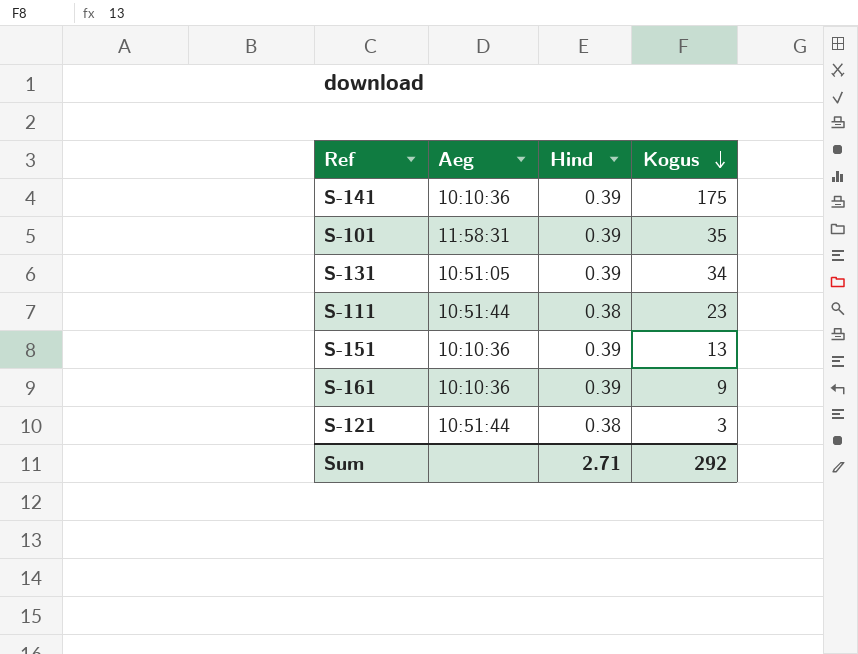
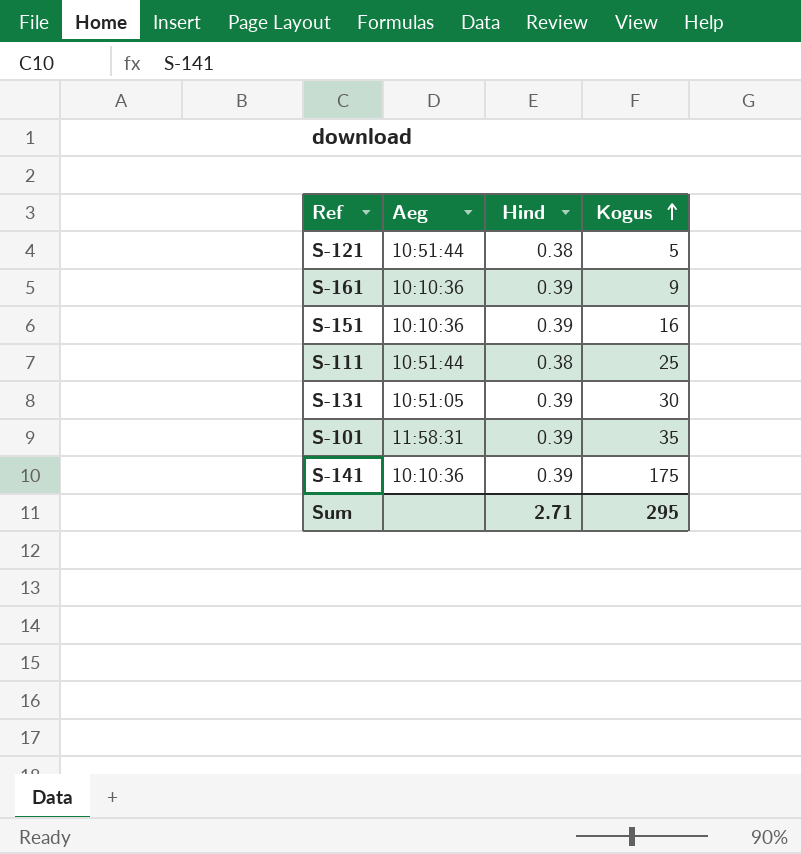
row order: Kogus descending -> Kogus ascending
S-121 | Kogus: 3 -> 5
S-151 | Kogus: 13 -> 16
S-111 | Kogus: 23 -> 25
S-131 | Kogus: 34 -> 30
Sum | Kogus: 292 -> 295

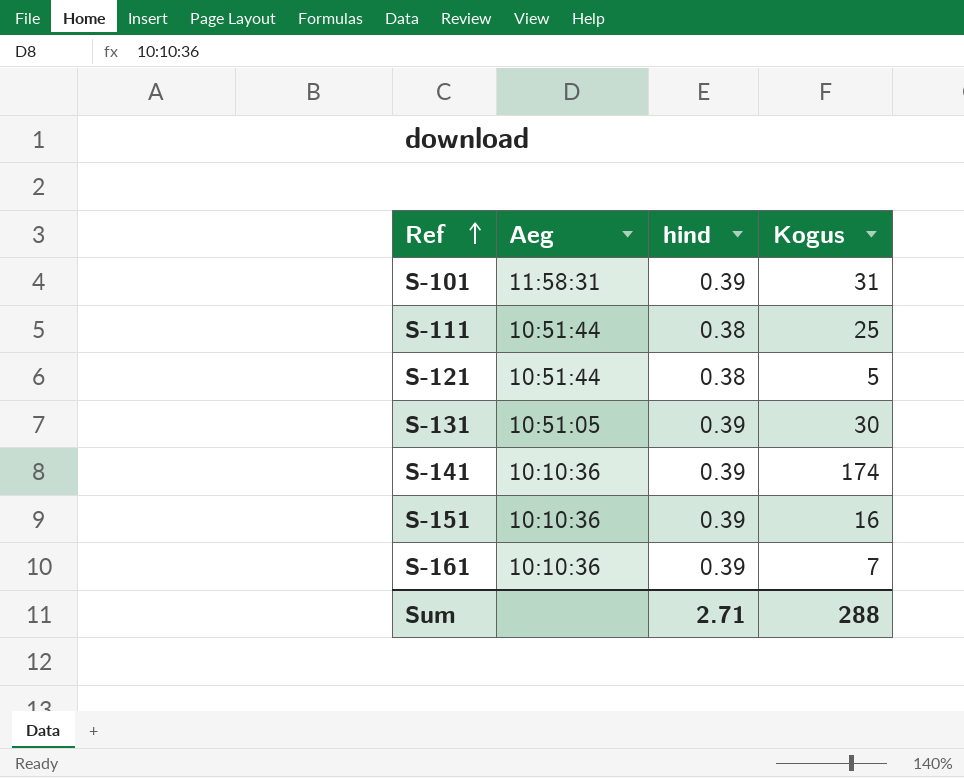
row order: Kogus ascending -> Ref ascending
column name: Hind -> hind
S-101 | Kogus: 35 -> 31
S-141 | Kogus: 175 -> 174
S-161 | Kogus: 9 -> 7
Sum | Kogus: 295 -> 288

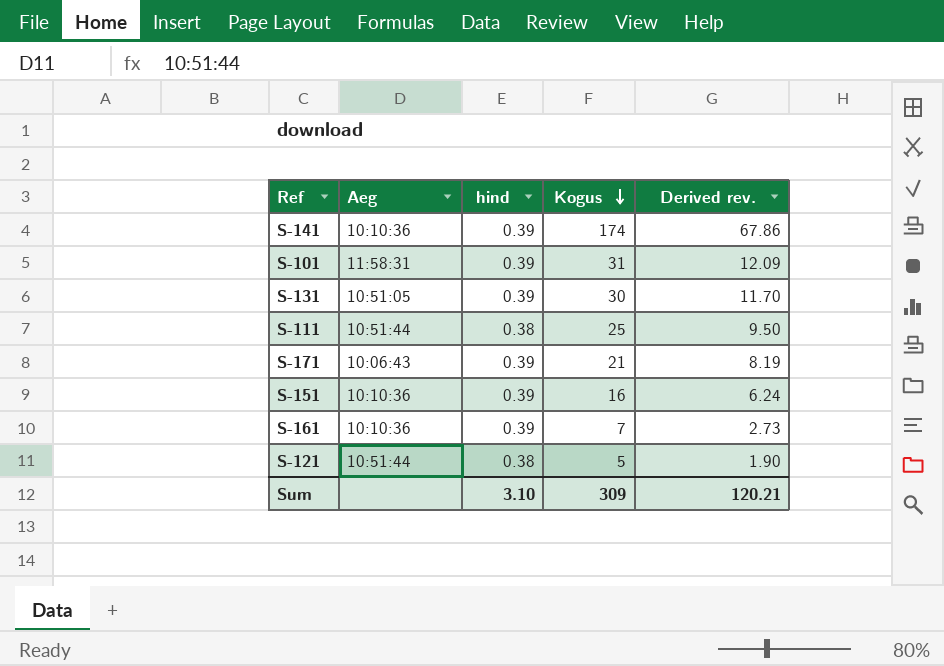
row order: Ref ascending -> Kogus descending
column Derived rev. | formula: none -> [hind] * [Kogus]
row S-171: none -> 10:06:43 | 0.39 | 21 | 8.19
Sum | hind: 2.71 -> 3.10
Sum | Kogus: 288 -> 309

